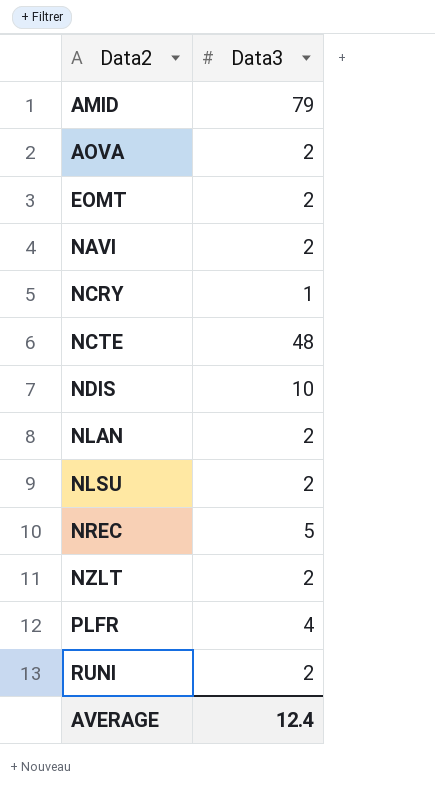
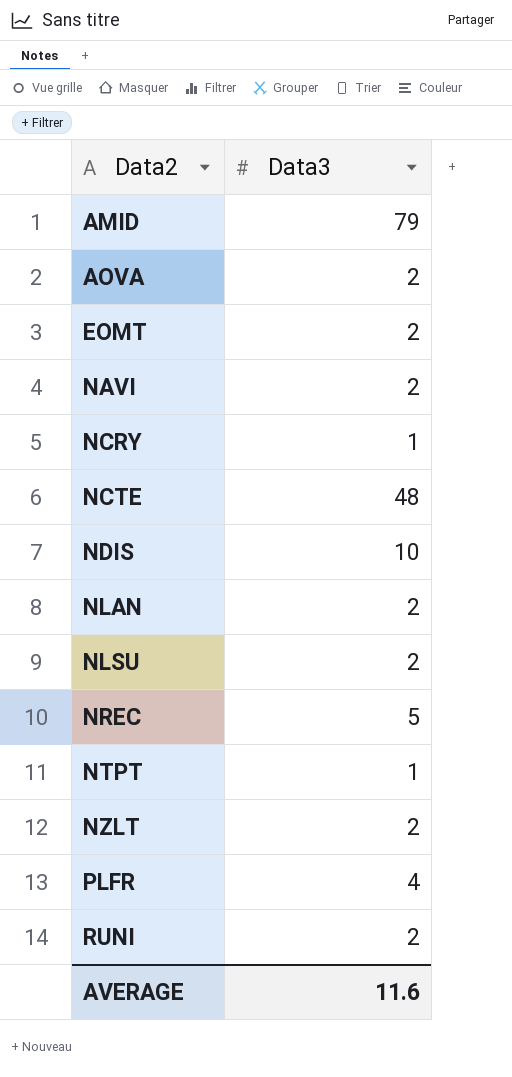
row NTPT: none -> 1
AVERAGE | Data3: 12.4 -> 11.6

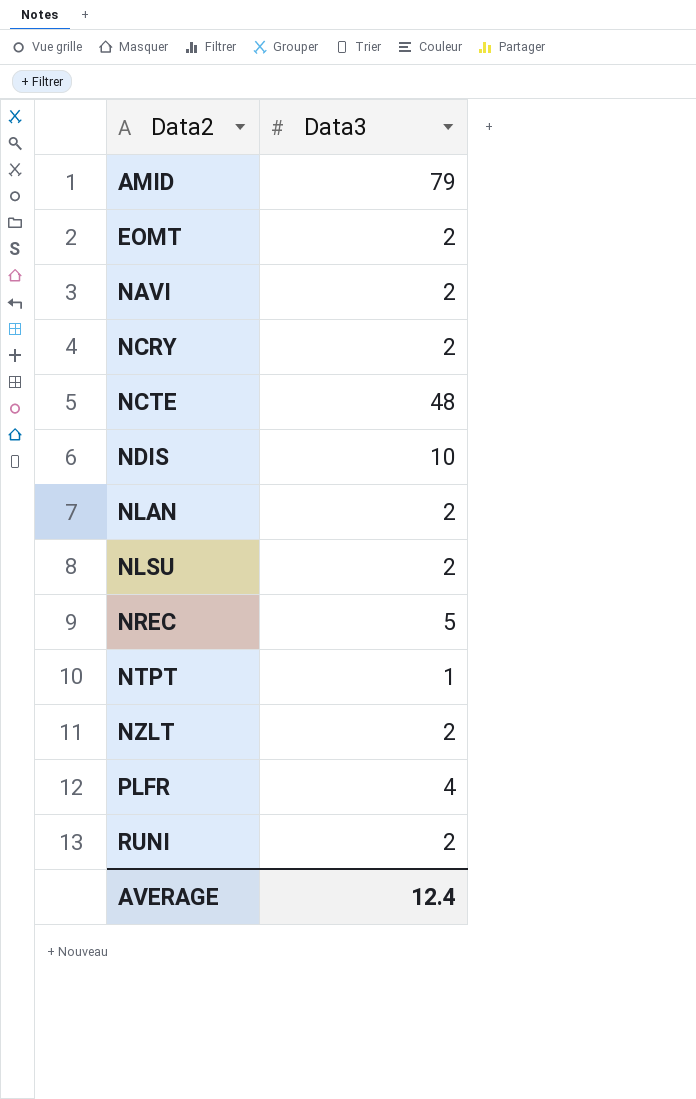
row AOVA: 2 -> none
NCRY | Data3: 1 -> 2
AVERAGE | Data3: 11.6 -> 12.4

